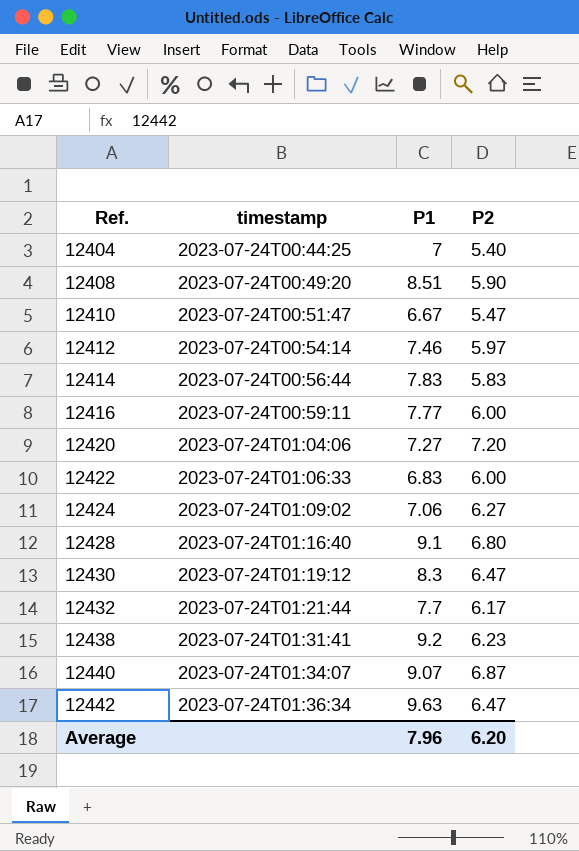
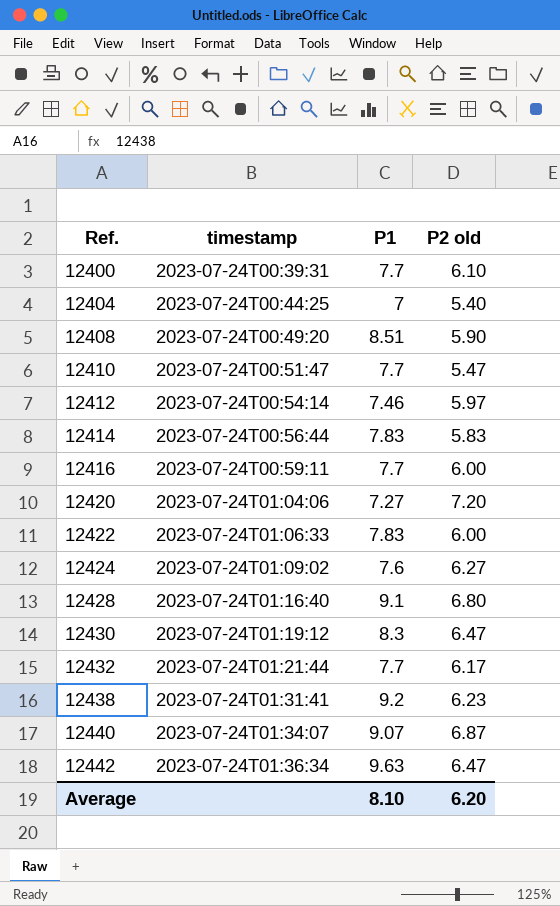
column name: P2 -> P2 old
row 12400: none -> 2023-07-24T00:39:31 | 7.7 | 6.10
12410 | P1: 6.67 -> 7.7
12416 | P1: 7.77 -> 7.7
12422 | P1: 6.83 -> 7.83
12424 | P1: 7.06 -> 7.6
Average | P1: 7.96 -> 8.10

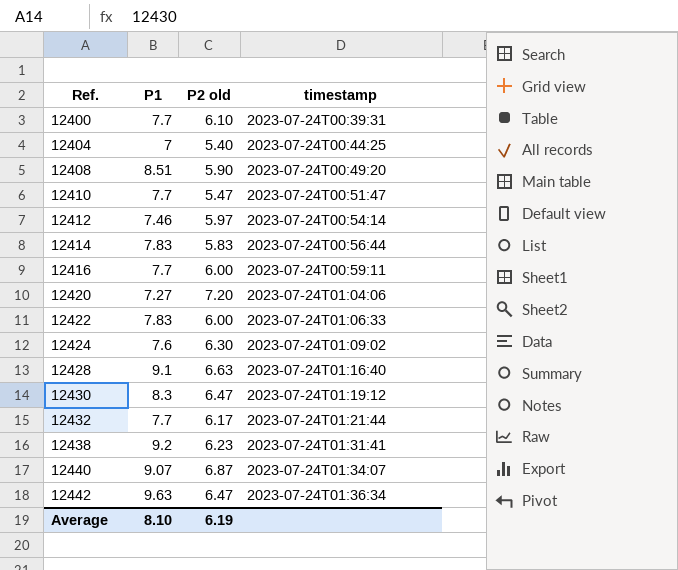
column timestamp | position: 2 -> 4
12424 | P2 old: 6.27 -> 6.30
12428 | P2 old: 6.80 -> 6.63
Average | P2 old: 6.20 -> 6.19

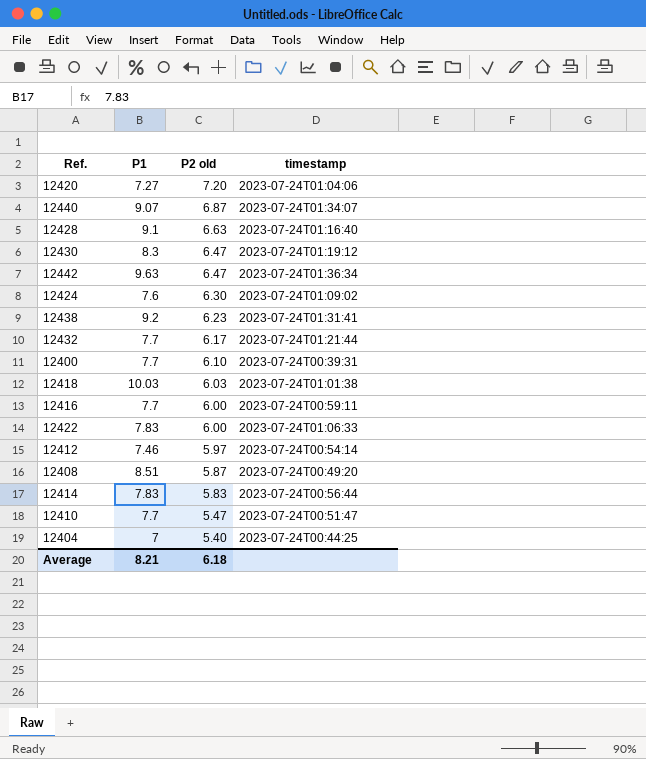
row order: Ref. ascending -> P2 old descending
row 12418: none -> 10.03 | 6.03 | 2023-07-24T01:01:38
12408 | P2 old: 5.90 -> 5.87
Average | P1: 8.10 -> 8.21
Average | P2 old: 6.19 -> 6.18

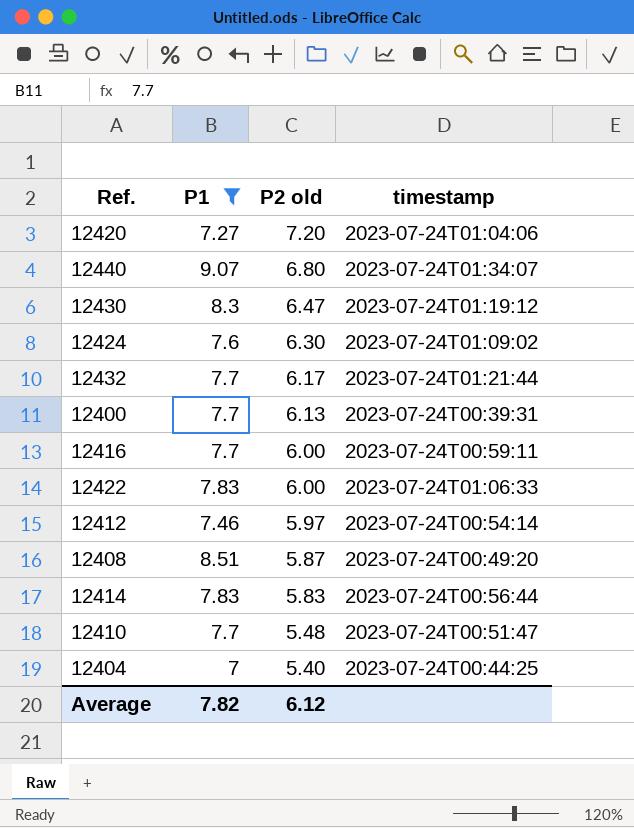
filter: none -> P1 <= 9.07
12440 | P2 old: 6.87 -> 6.80
12400 | P2 old: 6.10 -> 6.13
12410 | P2 old: 5.47 -> 5.48
Average | P1: 8.21 -> 7.82
Average | P2 old: 6.18 -> 6.12

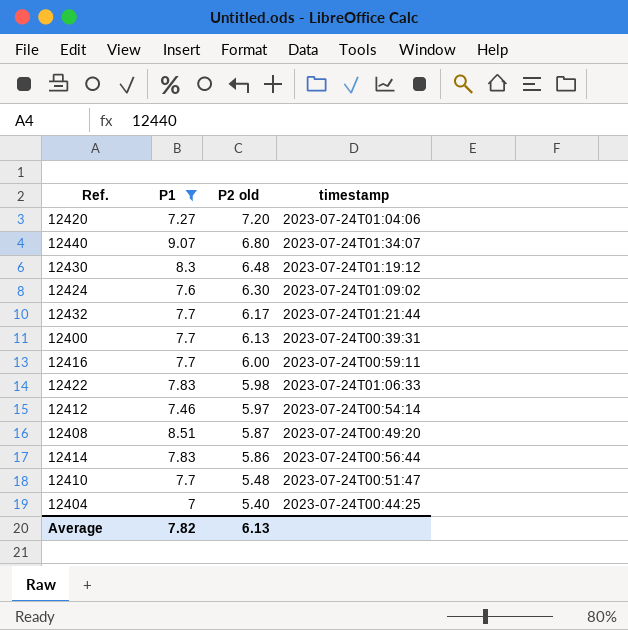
12430 | P2 old: 6.47 -> 6.48
12422 | P2 old: 6.00 -> 5.98
12414 | P2 old: 5.83 -> 5.86
Average | P2 old: 6.12 -> 6.13

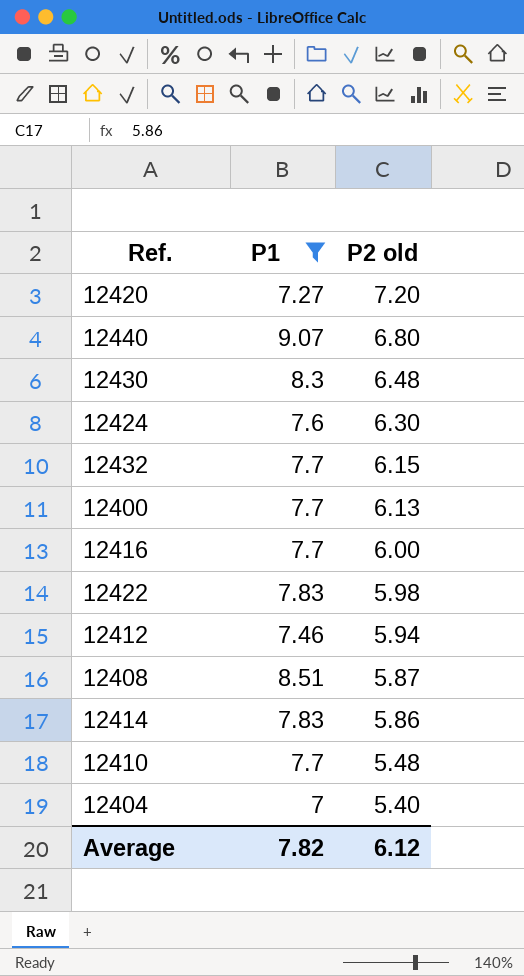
column timestamp | position: 4 -> none
12432 | P2 old: 6.17 -> 6.15
12412 | P2 old: 5.97 -> 5.94
Average | P2 old: 6.13 -> 6.12

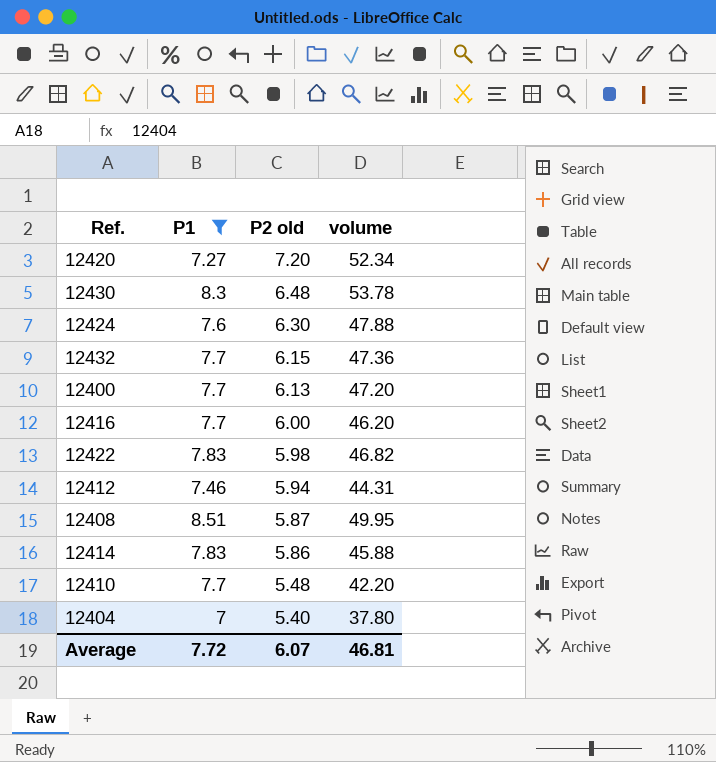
column volume | formula: none -> [P1] * [P2 old]
row 12440: 9.07 | 6.80 -> none
Average | P1: 7.82 -> 7.72
Average | P2 old: 6.12 -> 6.07

